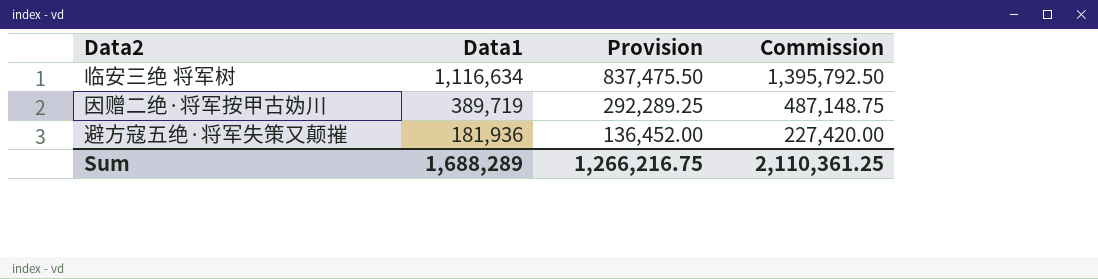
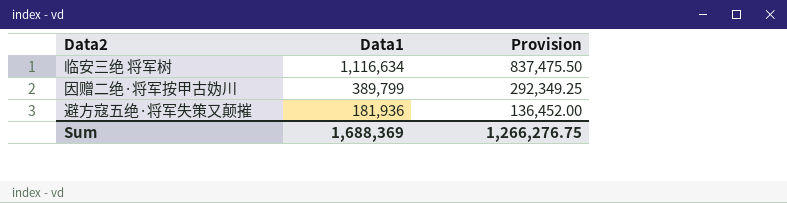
column Commission | formula: [Data1] * 1.25 -> none
因赠二绝·将军按甲古妫川 | Data1: 389,719 -> 389,799
因赠二绝·将军按甲古妫川 | Provision: 292,289.25 -> 292,349.25
Sum | Data1: 1,688,289 -> 1,688,369
Sum | Provision: 1,266,216.75 -> 1,266,276.75

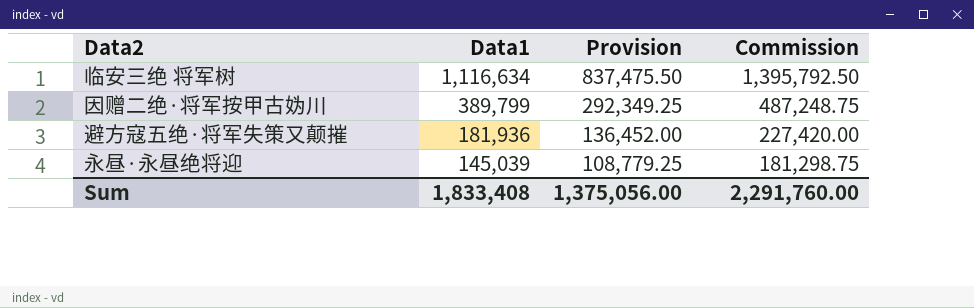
column Commission | formula: none -> [Data1] * 1.25
row 永昼·永昼绝将迎: none -> 145,039 | 108,779.25 | 181,298.75
Sum | Data1: 1,688,369 -> 1,833,408
Sum | Provision: 1,266,276.75 -> 1,375,056.00

